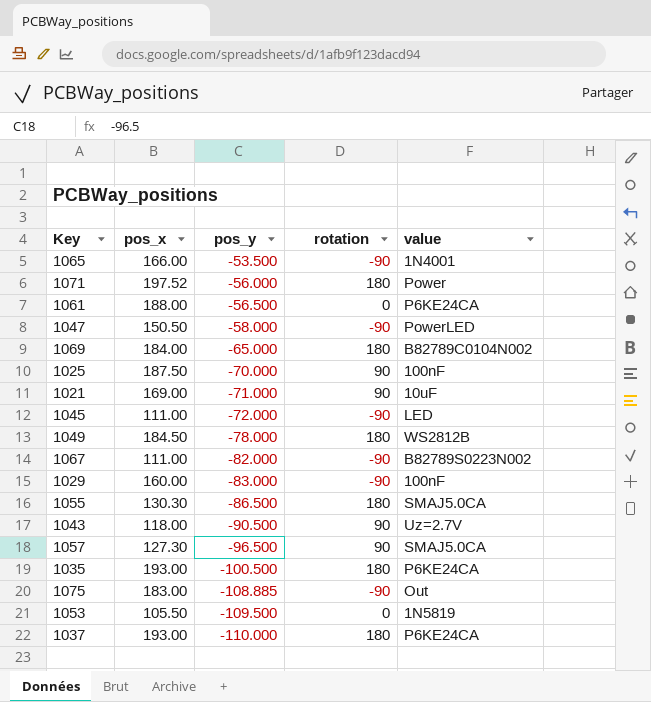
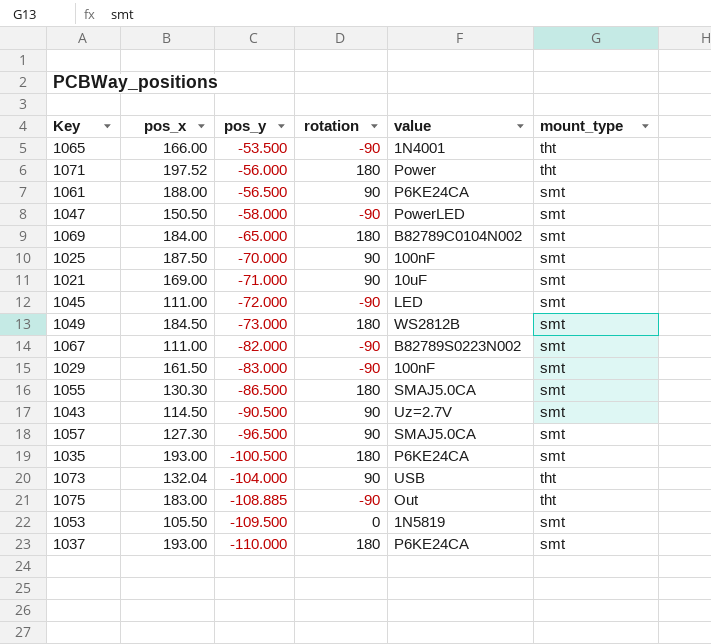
column mount_type | position: none -> 6
1061 | rotation: 0 -> 90
1049 | pos_y: -78.000 -> -73.000
1029 | pos_x: 160.00 -> 161.50
1043 | pos_x: 118.00 -> 114.50
row 1073: none -> 132.04 | -104.000 | 90 | USB | tht

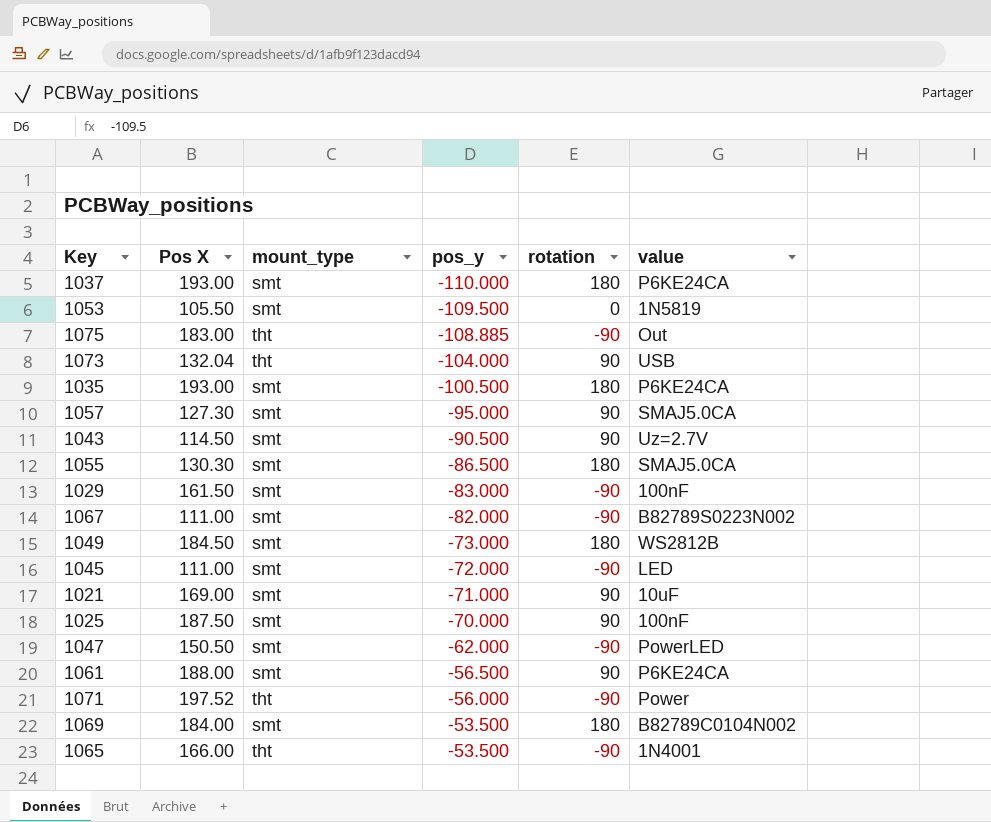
row order: pos_y descending -> pos_y ascending
column name: pos_x -> Pos X
column mount_type | position: 6 -> 3
1057 | pos_y: -96.500 -> -95.000
1047 | pos_y: -58.000 -> -62.000
1071 | rotation: 180 -> -90
1069 | pos_y: -65.000 -> -53.500

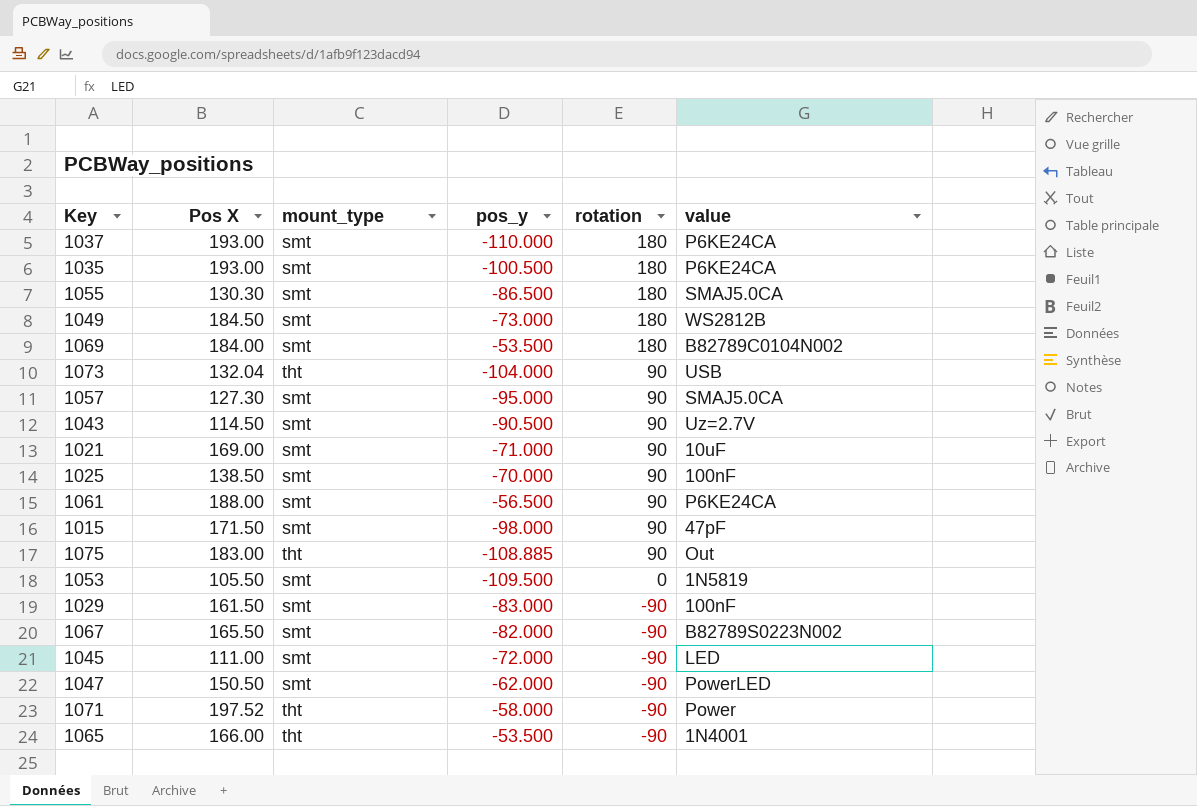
row order: pos_y ascending -> rotation descending
1025 | Pos X: 187.50 -> 138.50
row 1015: none -> 171.50 | smt | -98.000 | 90 | 47pF
1075 | rotation: -90 -> 90
1067 | Pos X: 111.00 -> 165.50
1071 | pos_y: -56.000 -> -58.000

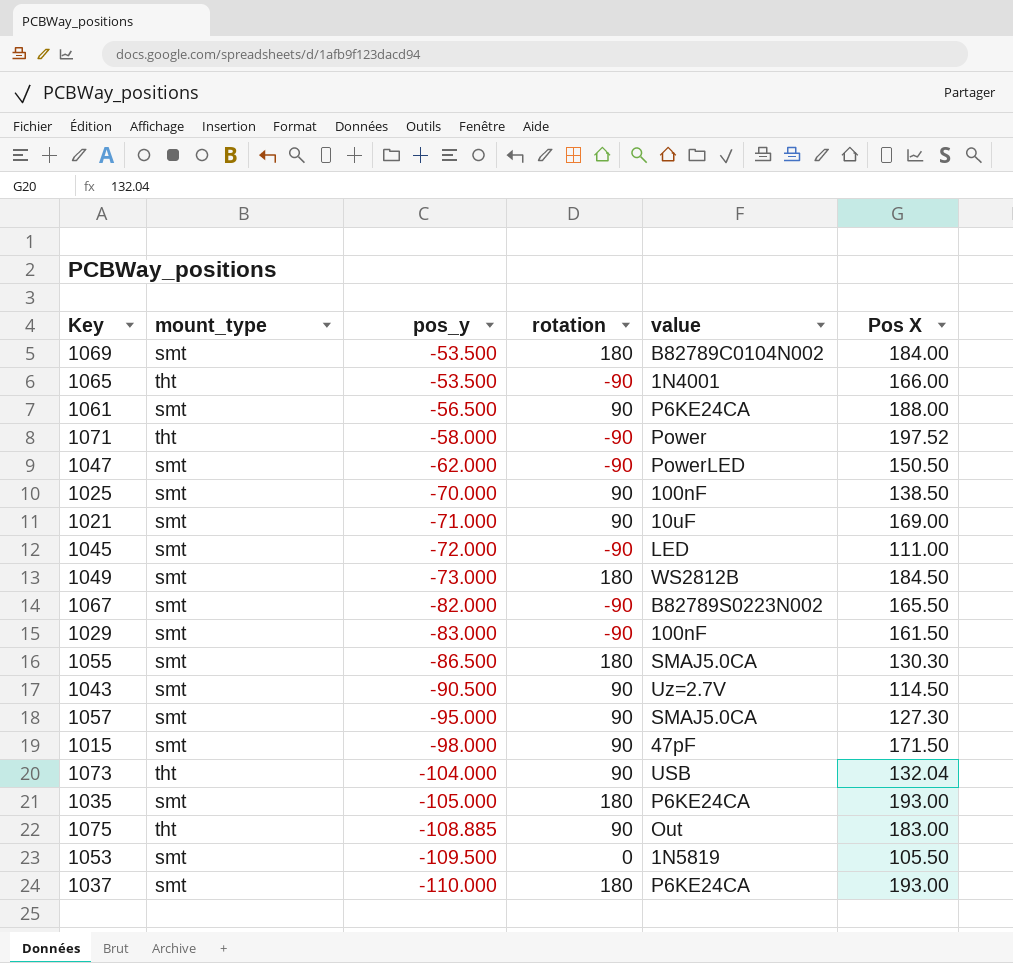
row order: rotation descending -> pos_y descending
column Pos X | position: 2 -> 6
1035 | pos_y: -100.500 -> -105.000

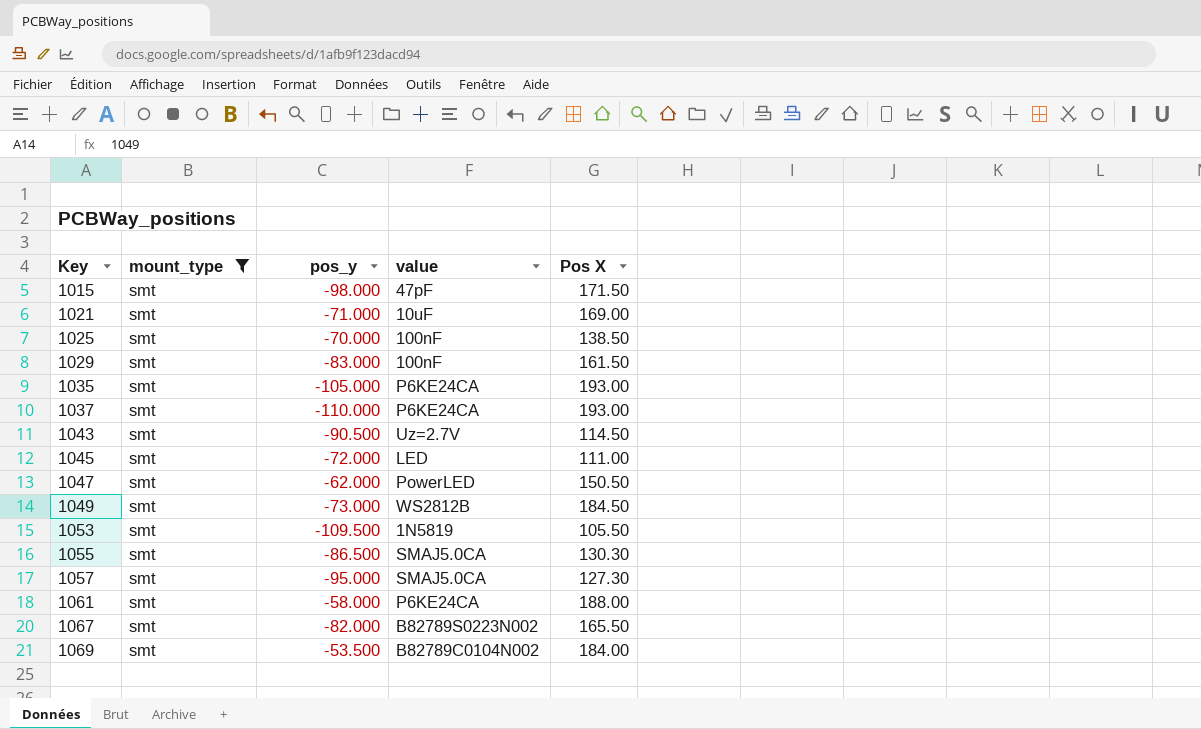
filter: none -> mount_type = smt
row order: pos_y descending -> Key ascending
column rotation | position: 4 -> none
1061 | pos_y: -56.500 -> -58.000

